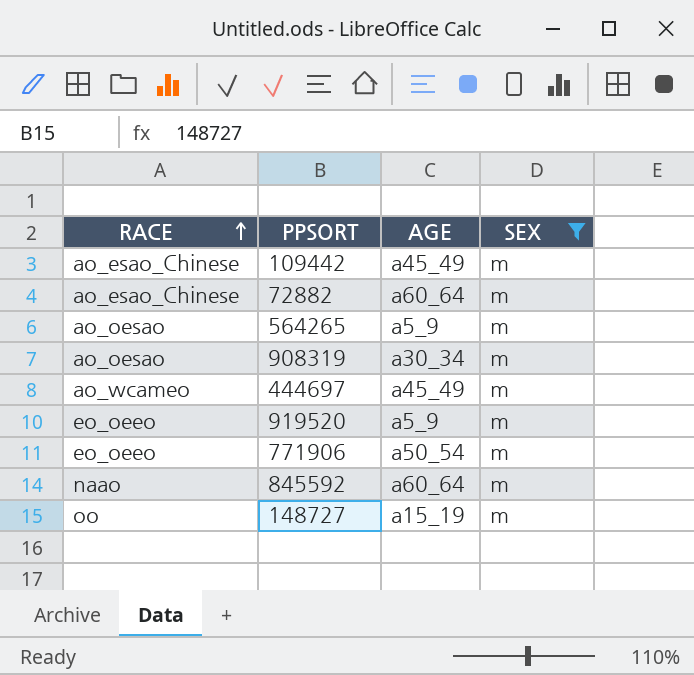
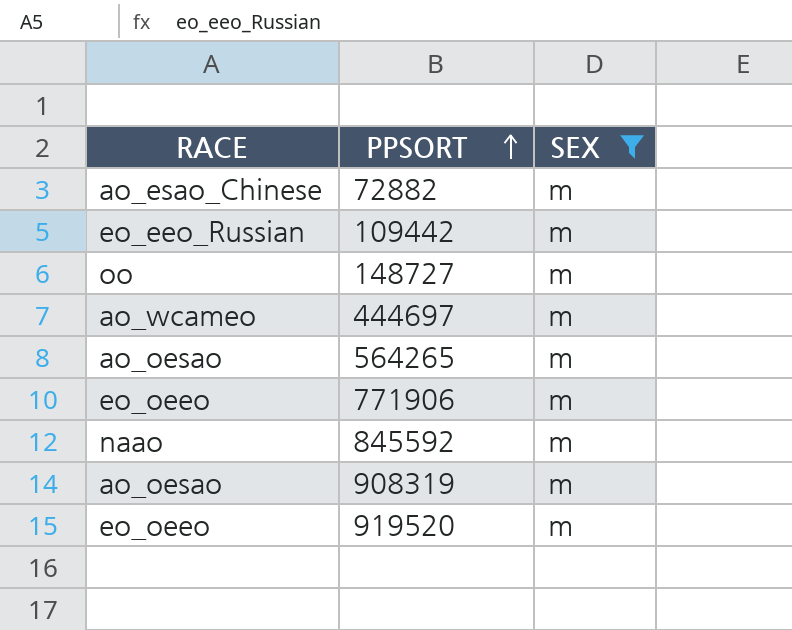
row order: RACE ascending -> PPSORT ascending
column AGE | position: 3 -> none
109442 | RACE: ao_esao_Chinese -> eo_eeo_Russian

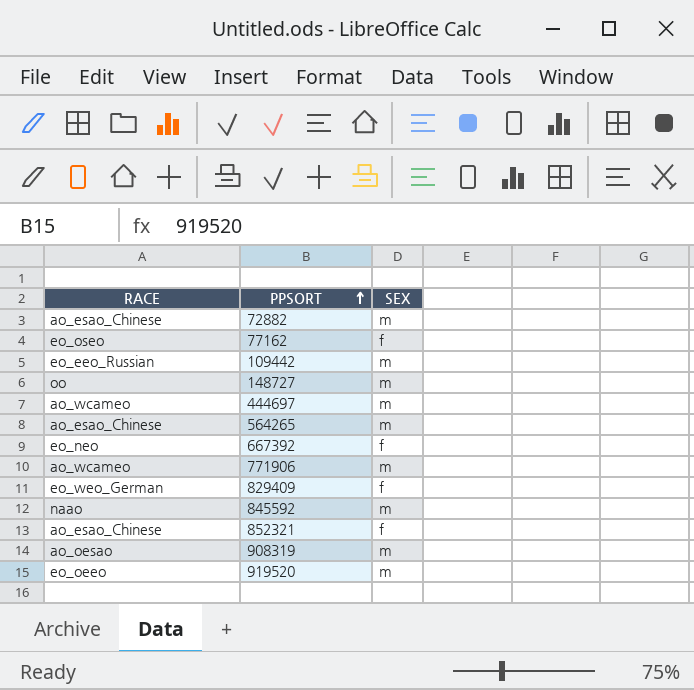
filter: SEX = m -> none
564265 | RACE: ao_oesao -> ao_esao_Chinese
771906 | RACE: eo_oeeo -> ao_wcameo

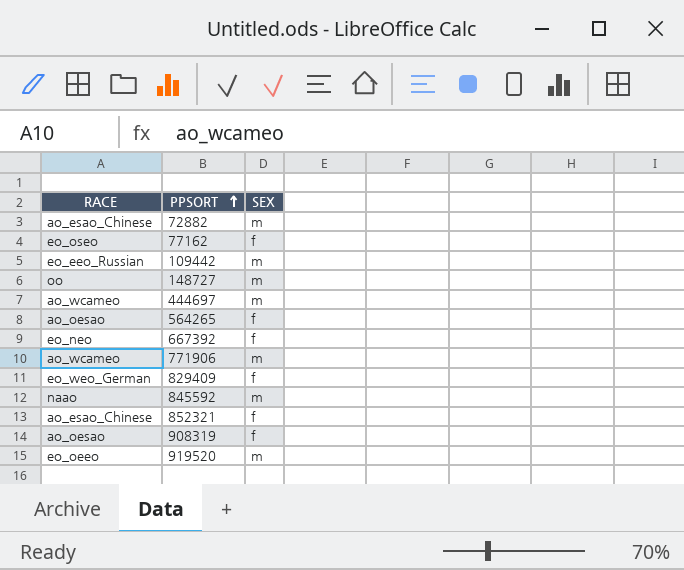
564265 | RACE: ao_esao_Chinese -> ao_oesao
564265 | SEX: m -> f
908319 | SEX: m -> f

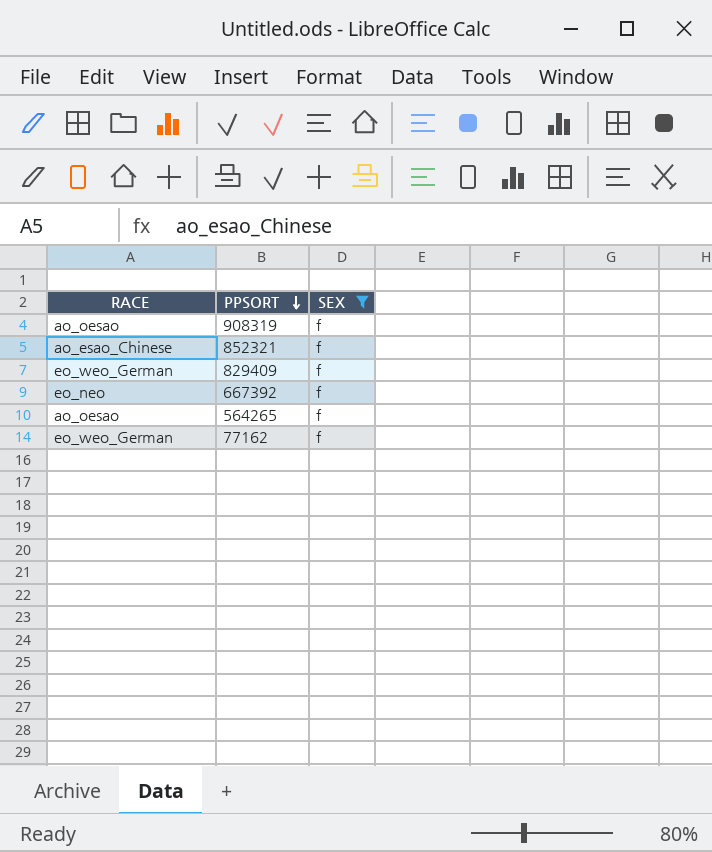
filter: none -> SEX = f
row order: PPSORT ascending -> PPSORT descending
77162 | RACE: eo_oseo -> eo_weo_German

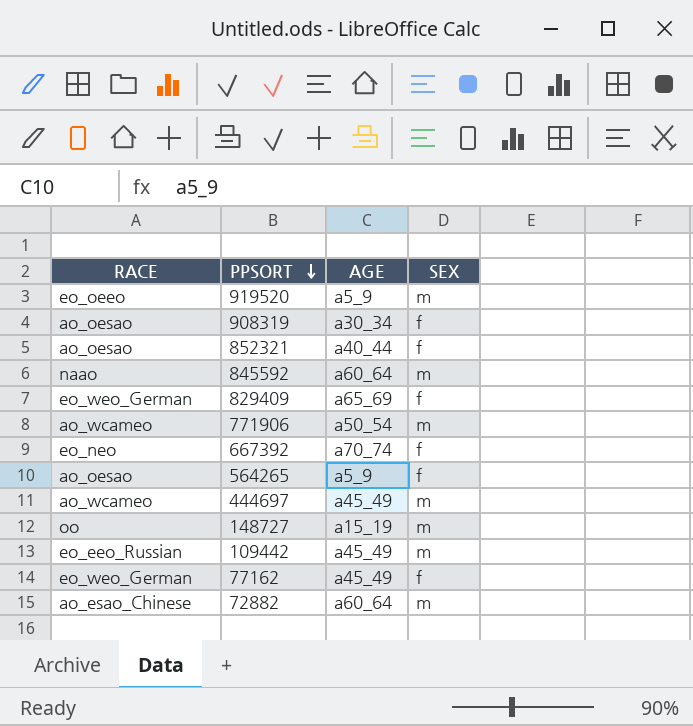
filter: SEX = f -> none
column AGE | position: none -> 3
852321 | RACE: ao_esao_Chinese -> ao_oesao

